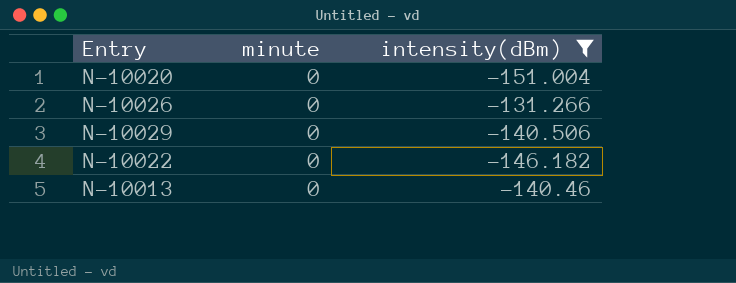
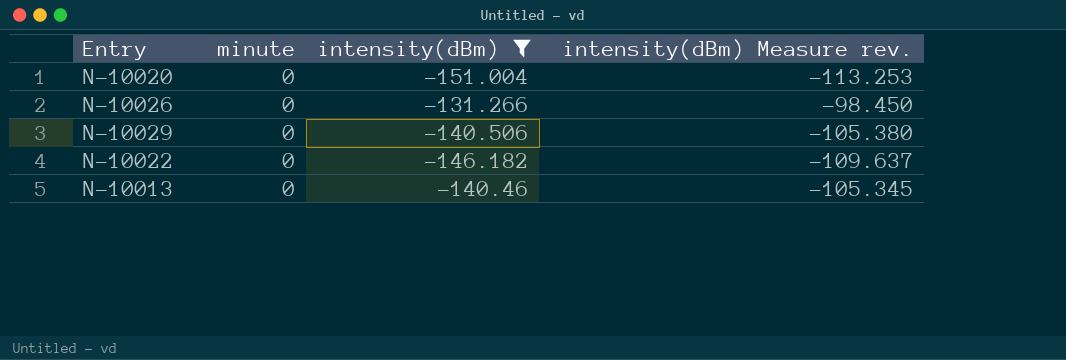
column intensity(dBm) Measure rev. | formula: none -> [intensity(dBm)] * 0.75

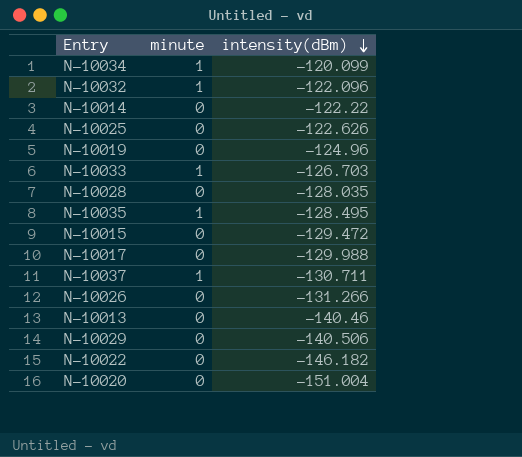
filter: intensity(dBm) <= -131.266 -> none
row order: none -> intensity(dBm) descending
column intensity(dBm) Measure rev. | formula: [intensity(dBm)] * 0.75 -> none

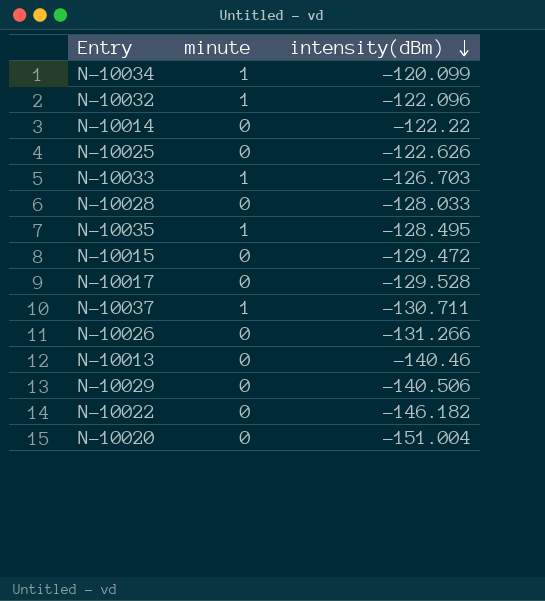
row N-10019: 0 | -124.96 -> none
N-10028 | intensity(dBm): -128.035 -> -128.033
N-10017 | intensity(dBm): -129.988 -> -129.528

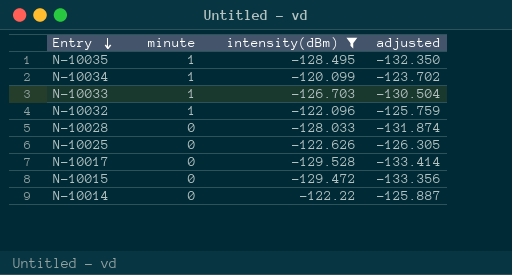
filter: none -> intensity(dBm) >= -129.528
row order: intensity(dBm) descending -> Entry descending
column adjusted | formula: none -> [intensity(dBm)] * 1.03

